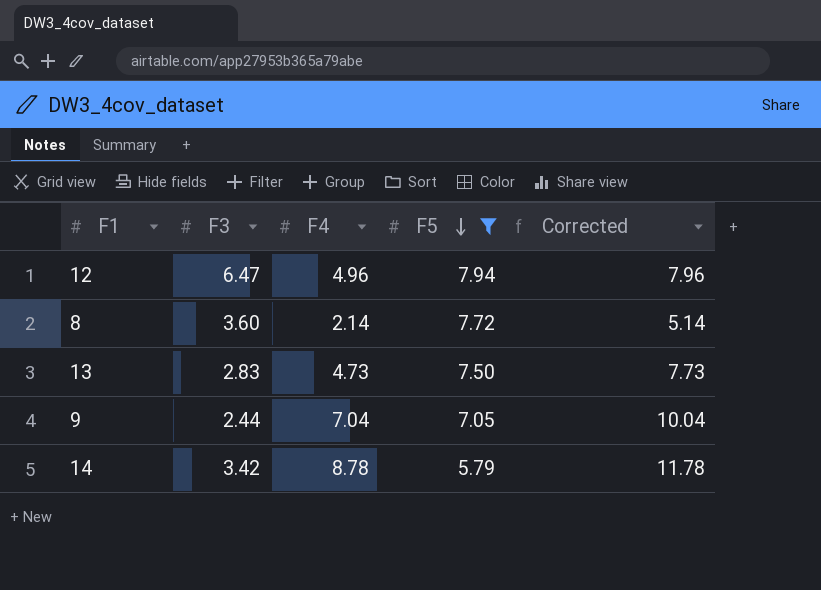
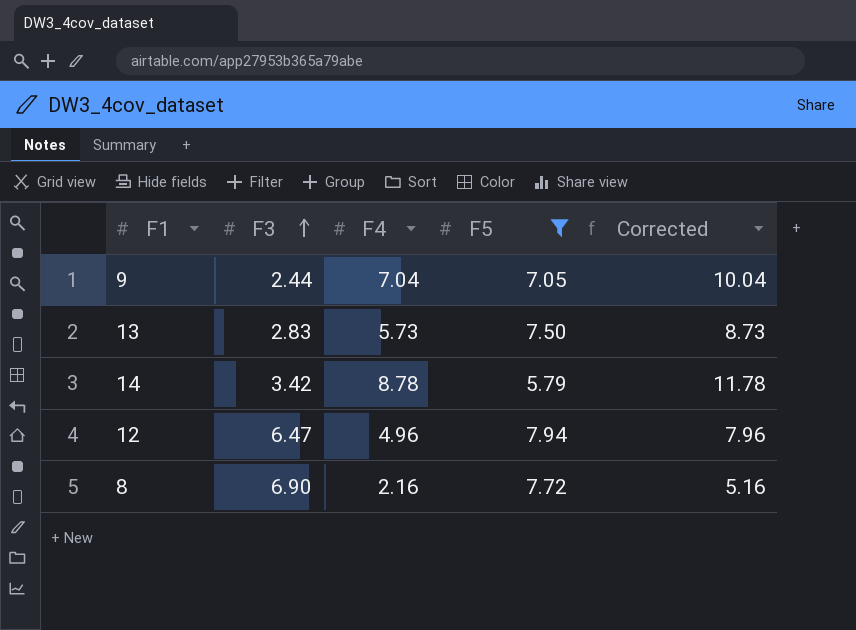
row order: F5 descending -> F3 ascending
13 | F4: 4.73 -> 5.73
13 | Corrected: 7.73 -> 8.73
8 | F3: 3.60 -> 6.90
8 | F4: 2.14 -> 2.16
8 | Corrected: 5.14 -> 5.16

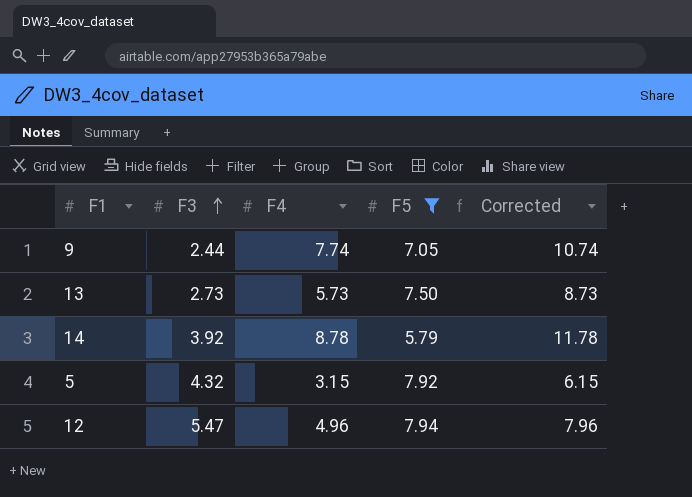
row 8: 6.90 | 2.16 | 7.72 | 5.16 -> none
9 | F4: 7.04 -> 7.74
9 | Corrected: 10.04 -> 10.74
13 | F3: 2.83 -> 2.73
14 | F3: 3.42 -> 3.92
row 5: none -> 4.32 | 3.15 | 7.92 | 6.15
12 | F3: 6.47 -> 5.47

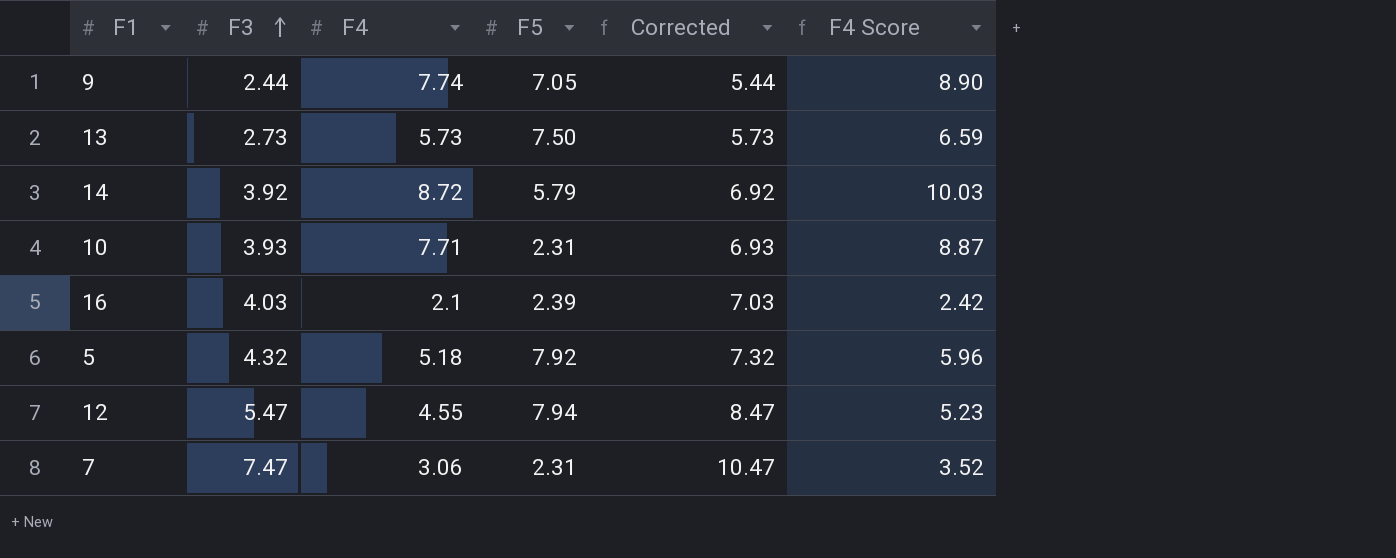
filter: F5 >= 5.79 -> none
column Corrected | formula: [F4] + 3 -> [F3] + 3
column F4 Score | formula: none -> [F4] * 1.15
14 | F4: 8.78 -> 8.72
5 | F4: 3.15 -> 5.18
12 | F4: 4.96 -> 4.55

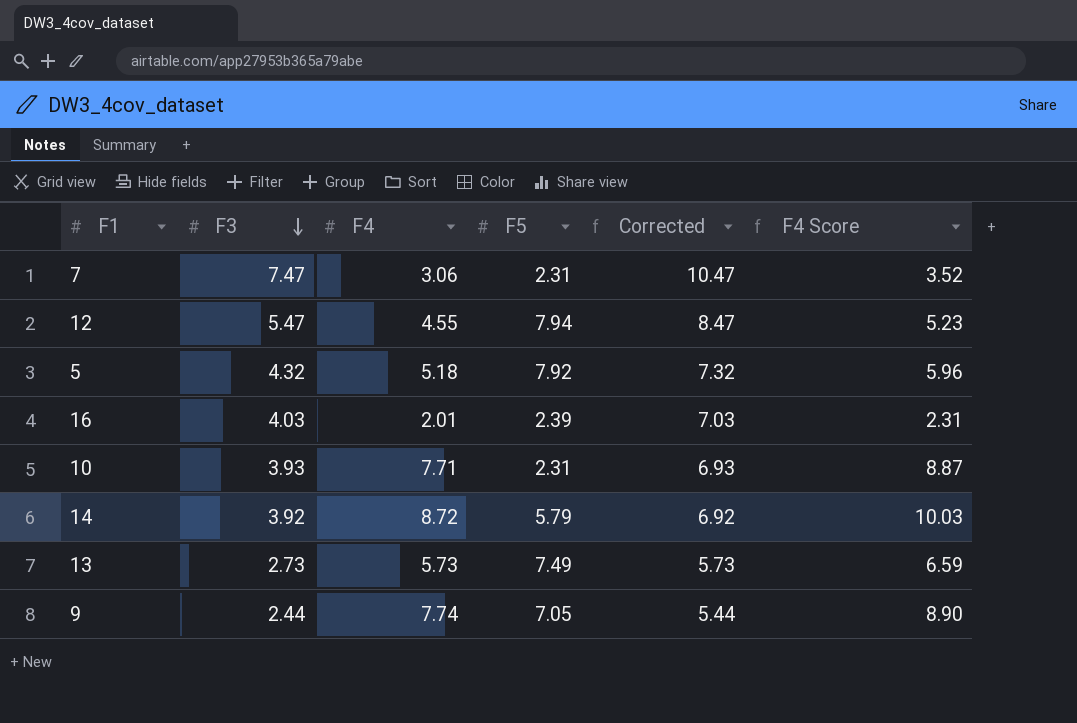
row order: F3 ascending -> F3 descending
16 | F4: 2.1 -> 2.01
16 | F4 Score: 2.42 -> 2.31
13 | F5: 7.50 -> 7.49

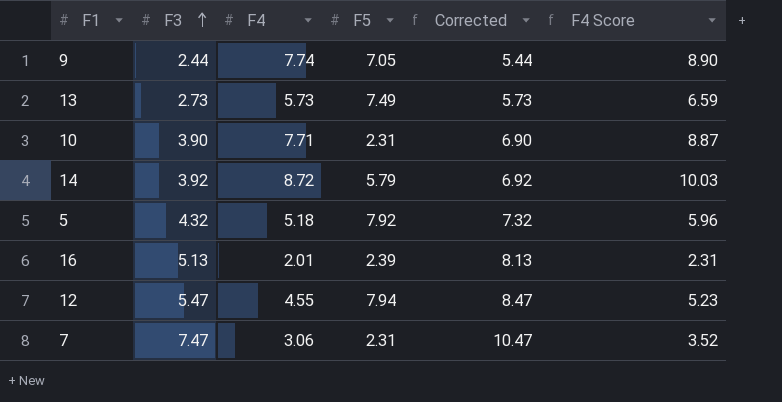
row order: F3 descending -> F3 ascending
10 | F3: 3.93 -> 3.90
10 | Corrected: 6.93 -> 6.90
16 | F3: 4.03 -> 5.13
16 | Corrected: 7.03 -> 8.13

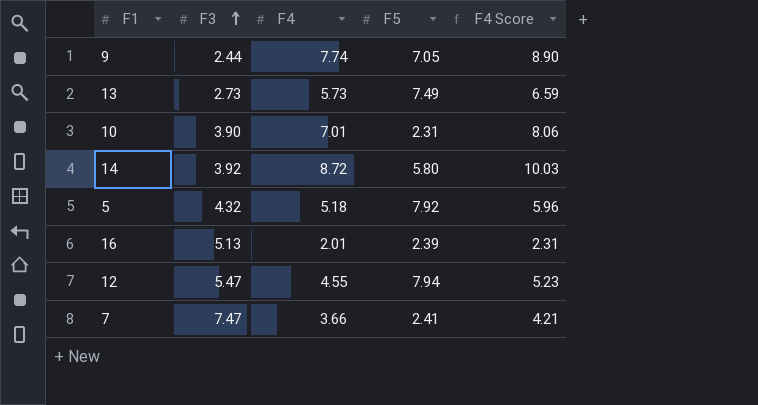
column Corrected | formula: [F3] + 3 -> none
10 | F4: 7.71 -> 7.01
10 | F4 Score: 8.87 -> 8.06
14 | F5: 5.79 -> 5.80
7 | F4: 3.06 -> 3.66
7 | F5: 2.31 -> 2.41
7 | F4 Score: 3.52 -> 4.21

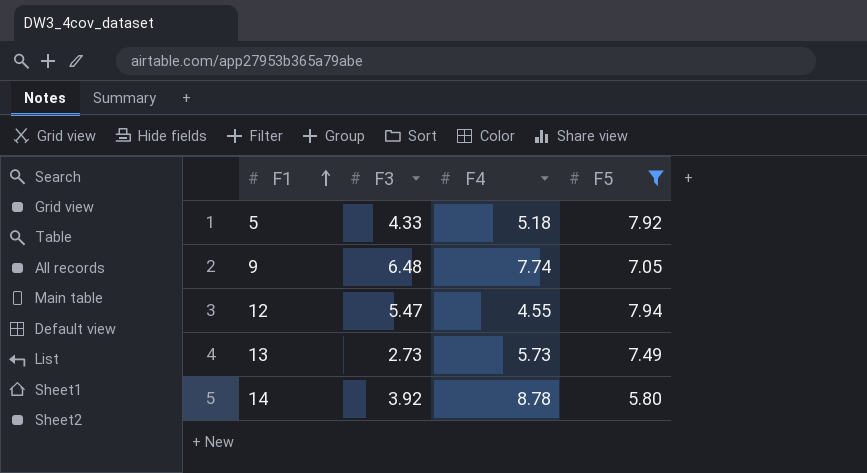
filter: none -> F5 >= 5.80
row order: F3 ascending -> F1 ascending
column F4 Score | formula: [F4] * 1.15 -> none
5 | F3: 4.32 -> 4.33
9 | F3: 2.44 -> 6.48
14 | F4: 8.72 -> 8.78

